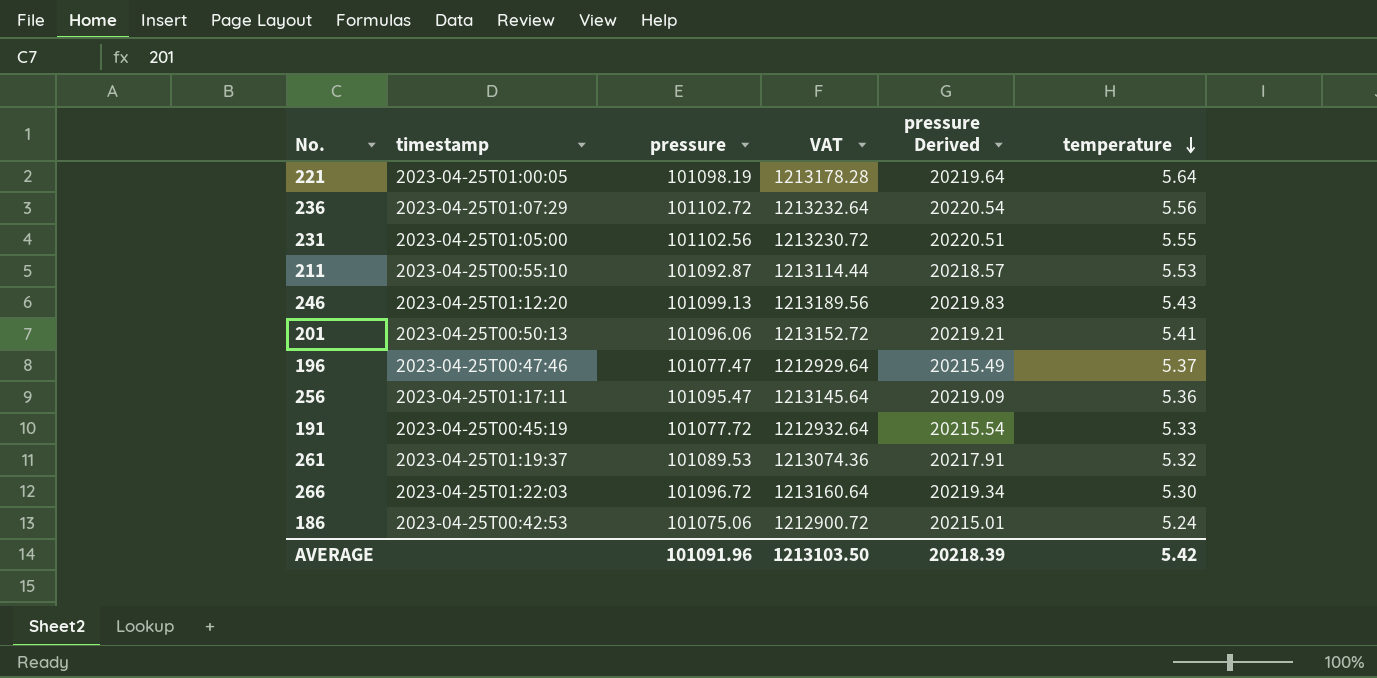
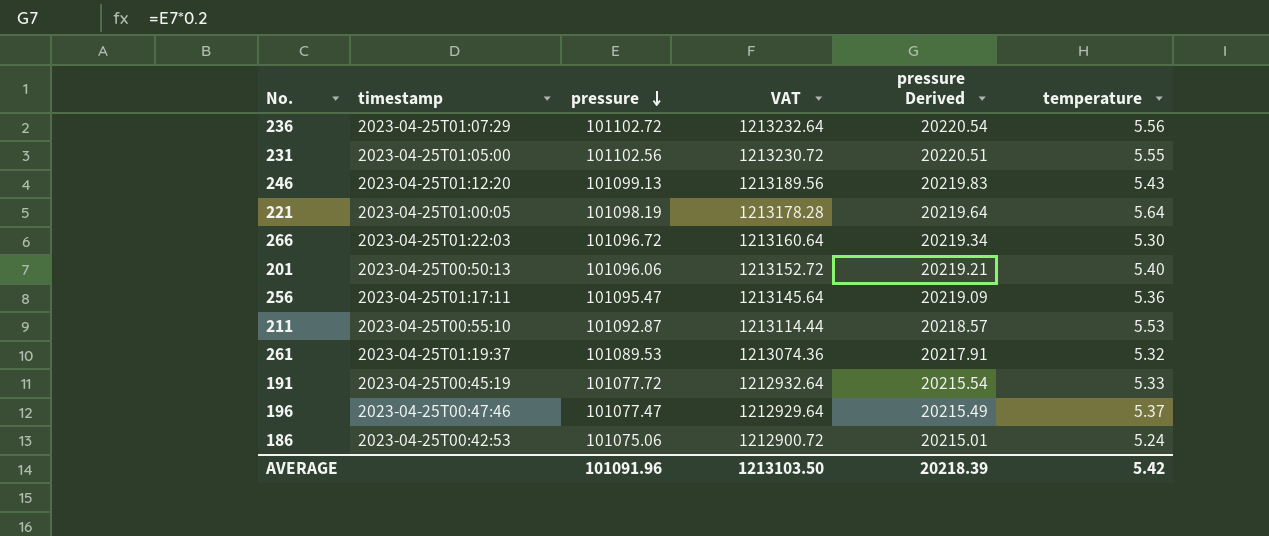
row order: temperature descending -> pressure descending
201 | temperature: 5.41 -> 5.40

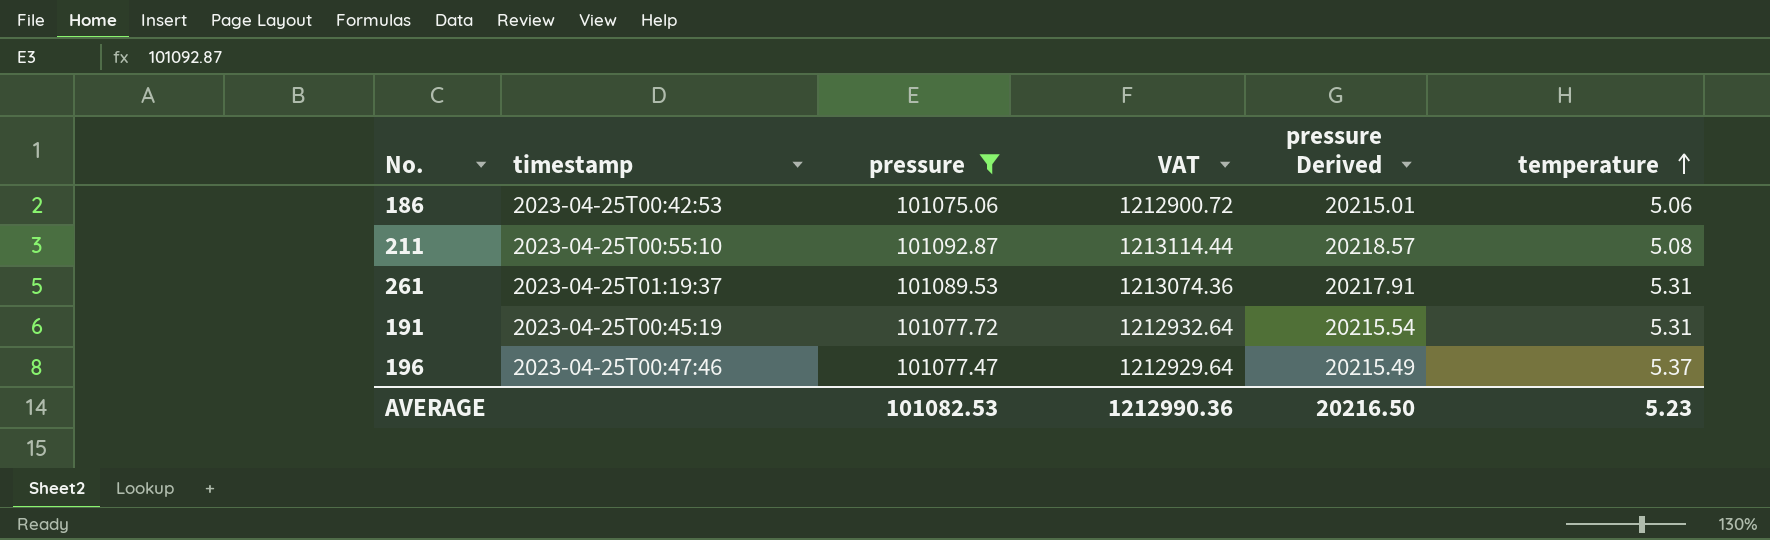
filter: none -> pressure <= 101092.87
row order: pressure descending -> temperature ascending
186 | temperature: 5.24 -> 5.06
211 | temperature: 5.53 -> 5.08
261 | temperature: 5.32 -> 5.31
191 | temperature: 5.33 -> 5.31
AVERAGE | pressure: 101091.96 -> 101082.53
AVERAGE | VAT: 1213103.50 -> 1212990.36
AVERAGE | pressure Derived: 20218.39 -> 20216.50
AVERAGE | temperature: 5.42 -> 5.23

